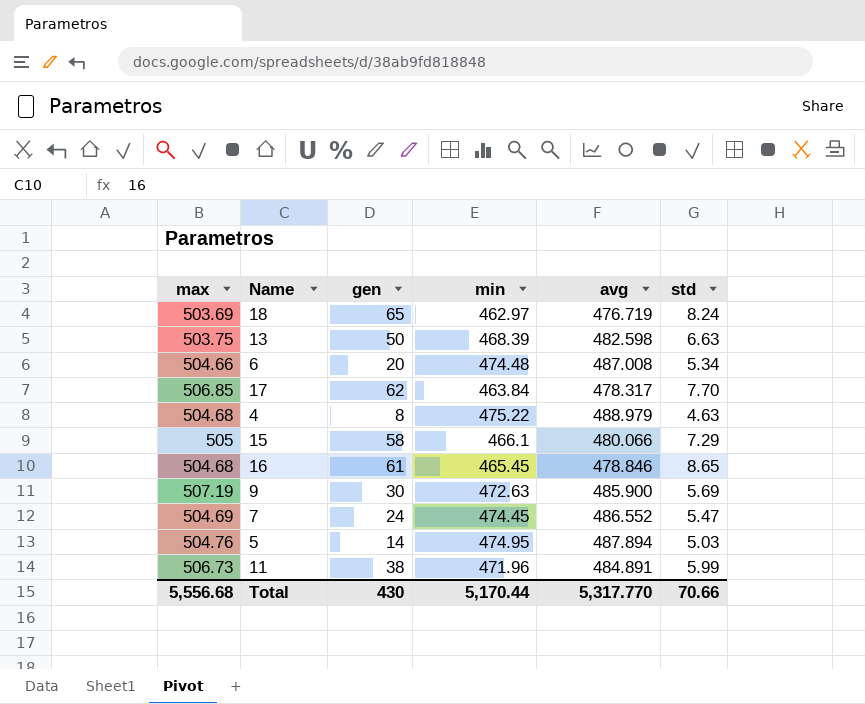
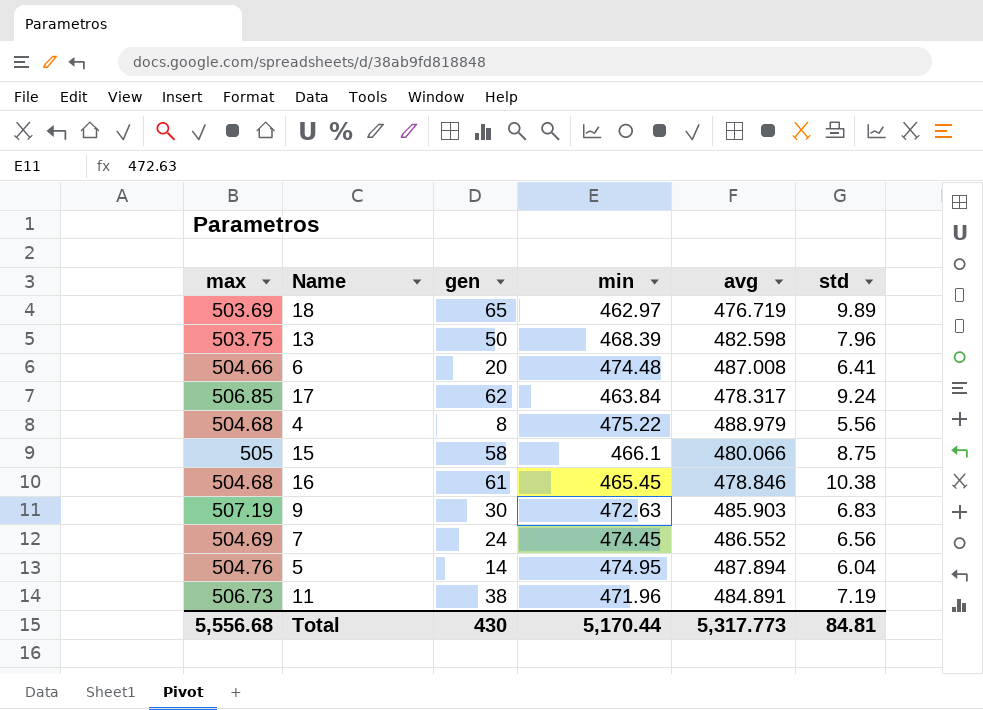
18 | std: 8.24 -> 9.89
13 | std: 6.63 -> 7.96
6 | std: 5.34 -> 6.41
17 | std: 7.70 -> 9.24
4 | std: 4.63 -> 5.56
15 | std: 7.29 -> 8.75
16 | std: 8.65 -> 10.38
9 | avg: 485.900 -> 485.903
9 | std: 5.69 -> 6.83
7 | std: 5.47 -> 6.56
5 | std: 5.03 -> 6.04
11 | std: 5.99 -> 7.19
Total | avg: 5,317.770 -> 5,317.773
Total | std: 70.66 -> 84.81

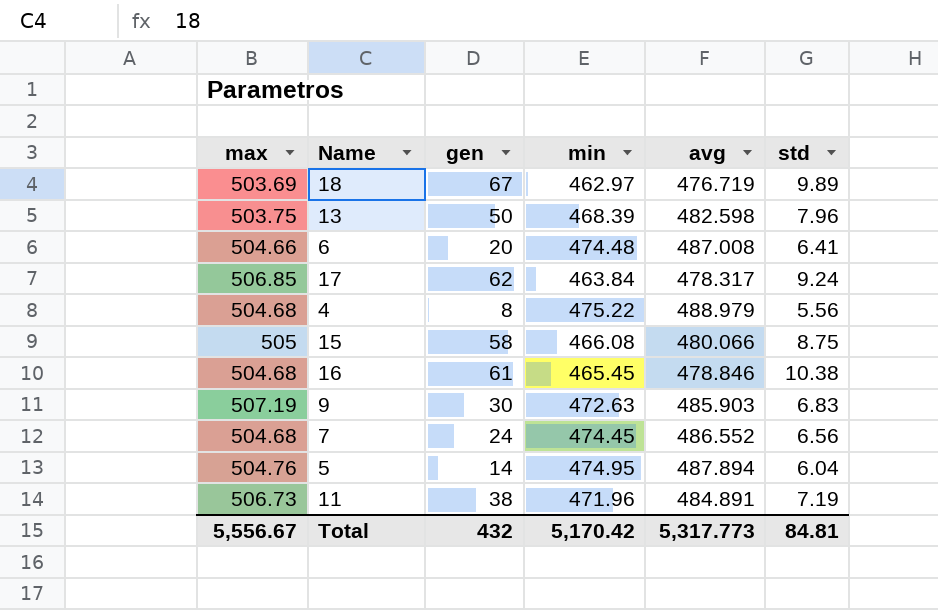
18 | gen: 65 -> 67
15 | min: 466.1 -> 466.08
7 | max: 504.69 -> 504.68
Total | max: 5,556.68 -> 5,556.67
Total | gen: 430 -> 432
Total | min: 5,170.44 -> 5,170.42

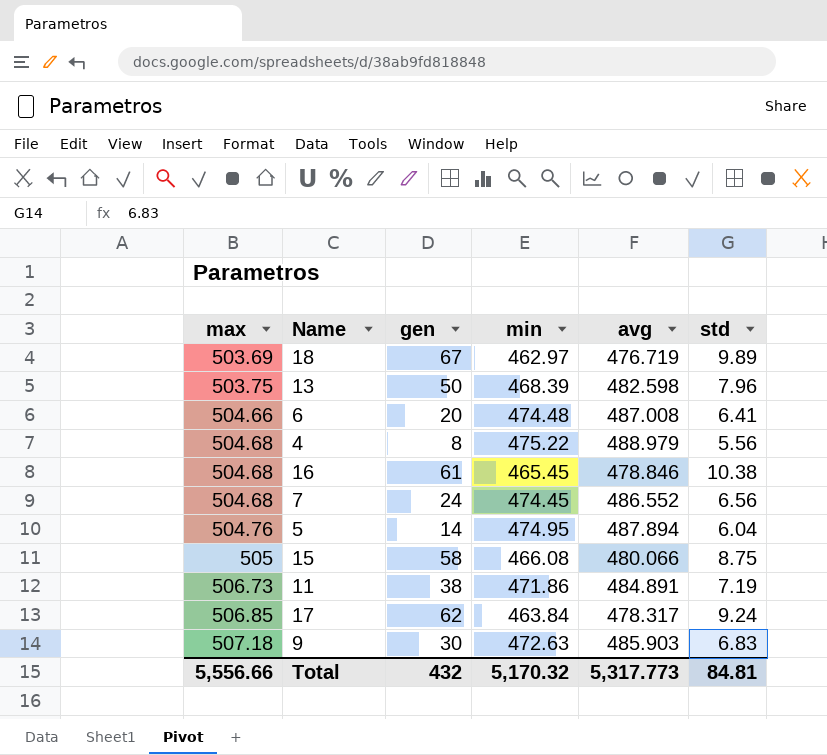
row order: none -> max ascending
11 | min: 471.96 -> 471.86
9 | max: 507.19 -> 507.18
Total | max: 5,556.67 -> 5,556.66
Total | min: 5,170.42 -> 5,170.32

